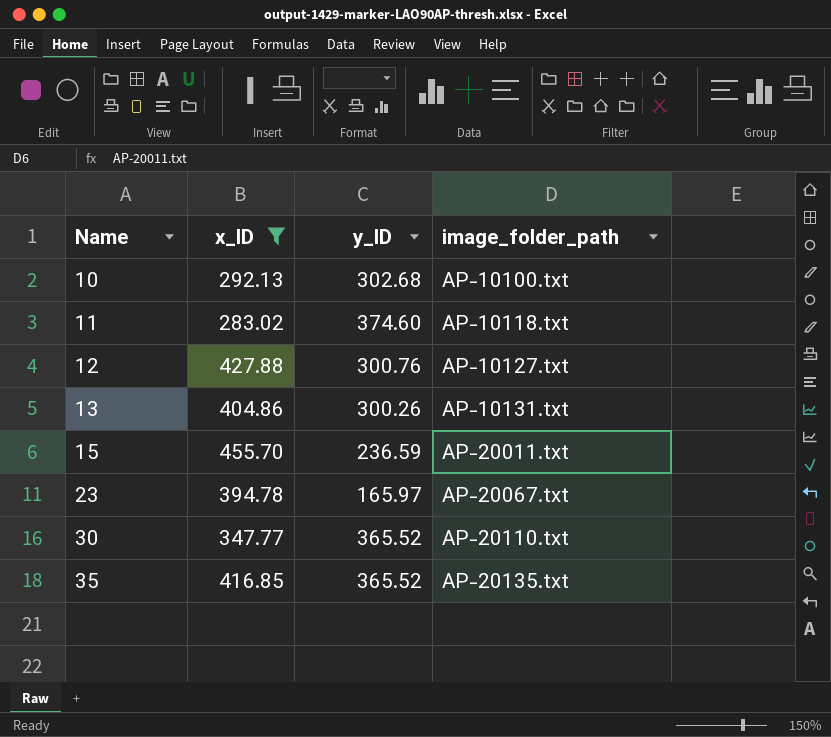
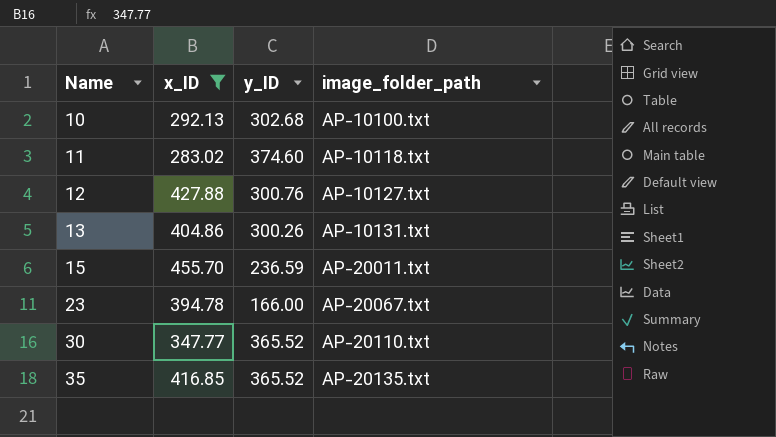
23 | y_ID: 165.97 -> 166.00

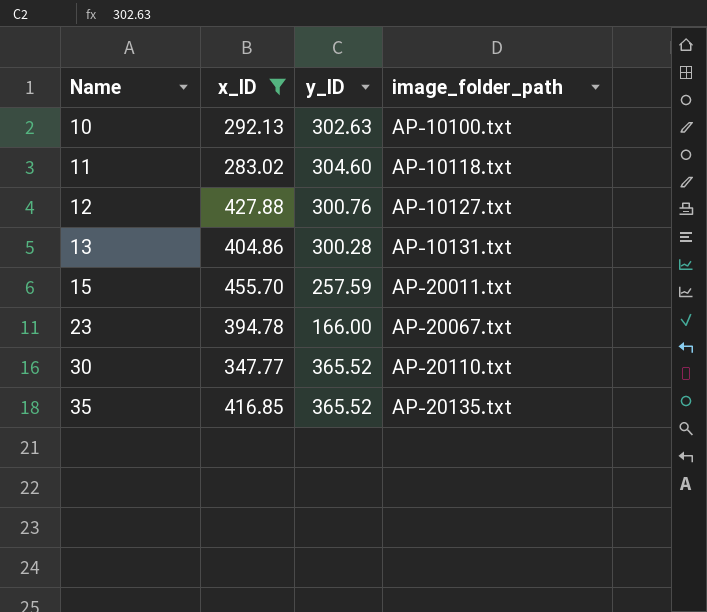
10 | y_ID: 302.68 -> 302.63
11 | y_ID: 374.60 -> 304.60
13 | y_ID: 300.26 -> 300.28
15 | y_ID: 236.59 -> 257.59

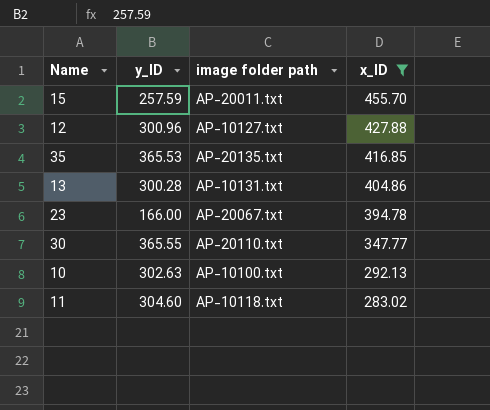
row order: Name ascending -> x_ID descending
column name: image_folder_path -> image folder path
column x_ID | position: 2 -> 4
12 | y_ID: 300.76 -> 300.96
35 | y_ID: 365.52 -> 365.53
30 | y_ID: 365.52 -> 365.55

